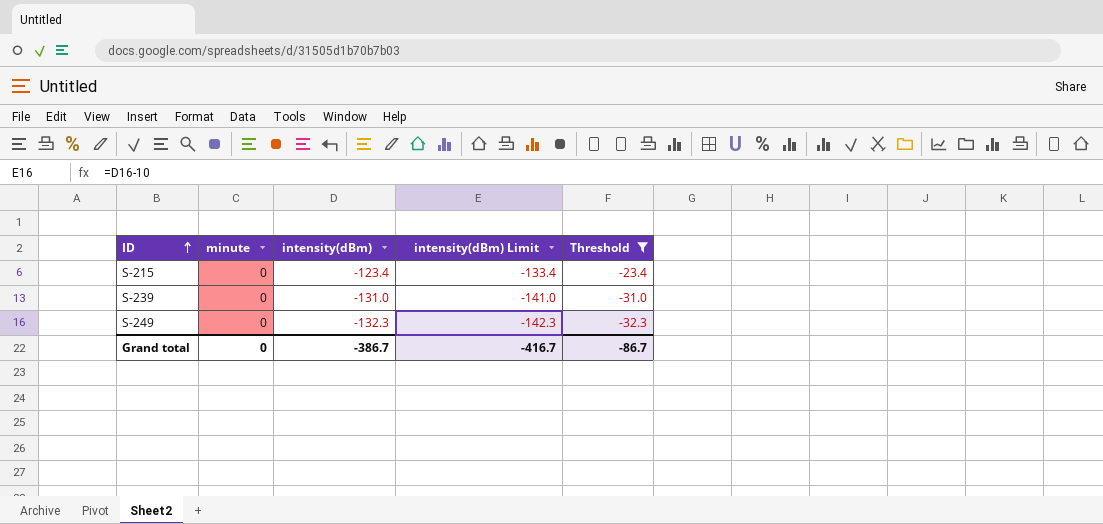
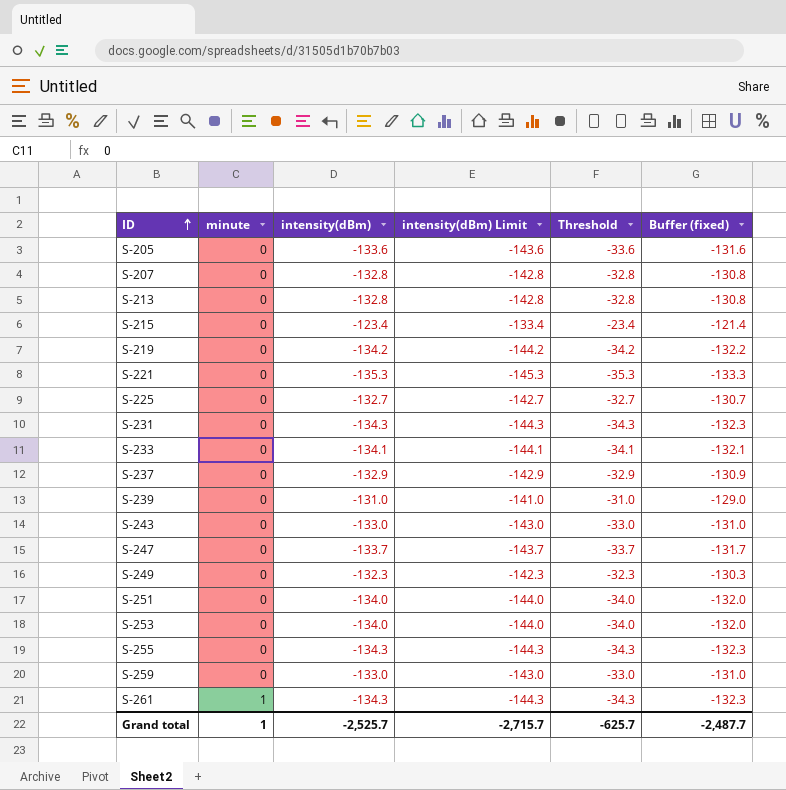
filter: Threshold >= -32.3 -> none
column Buffer (fixed) | formula: none -> [intensity(dBm)] + 2
Grand total | minute: 0 -> 1
Grand total | intensity(dBm): -386.7 -> -2,525.7
Grand total | intensity(dBm) Limit: -416.7 -> -2,715.7
Grand total | Threshold: -86.7 -> -625.7

